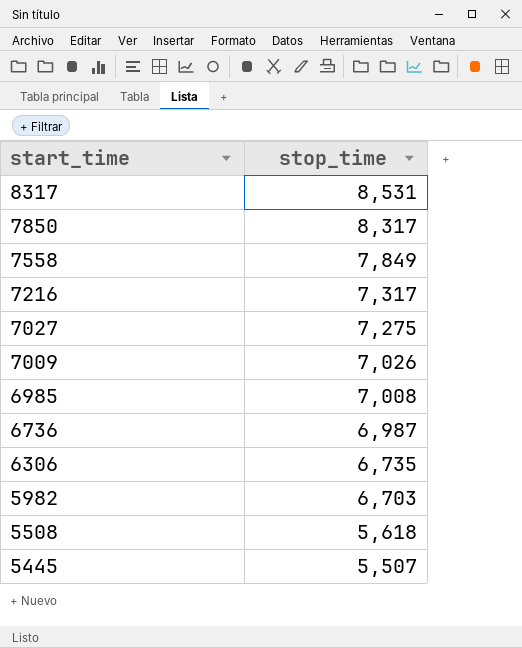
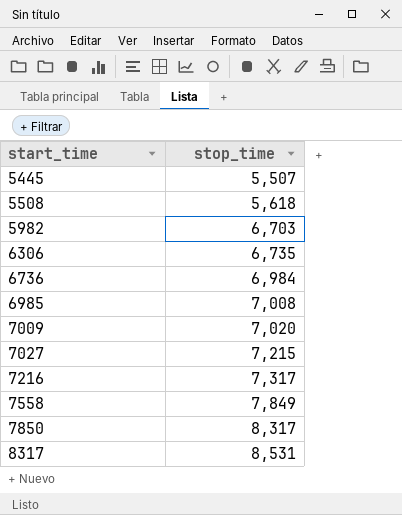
row order: start_time descending -> start_time ascending
6736 | stop_time: 6,987 -> 6,984
7009 | stop_time: 7,026 -> 7,020
7027 | stop_time: 7,275 -> 7,215

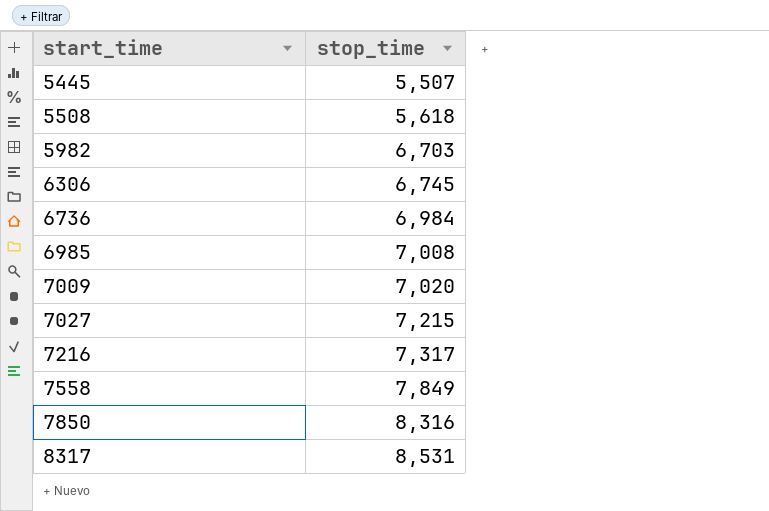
6306 | stop_time: 6,735 -> 6,745
7850 | stop_time: 8,317 -> 8,316

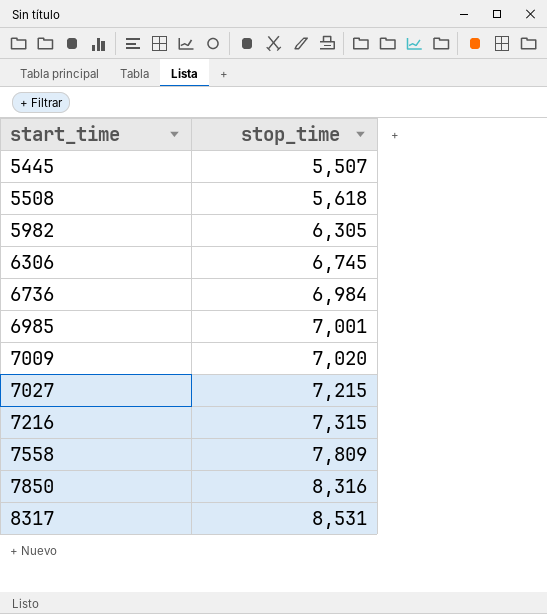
5982 | stop_time: 6,703 -> 6,305
6985 | stop_time: 7,008 -> 7,001
7216 | stop_time: 7,317 -> 7,315
7558 | stop_time: 7,849 -> 7,809

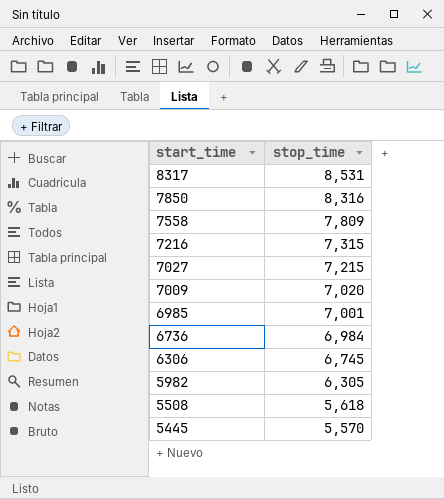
row order: start_time ascending -> start_time descending
5445 | stop_time: 5,507 -> 5,570

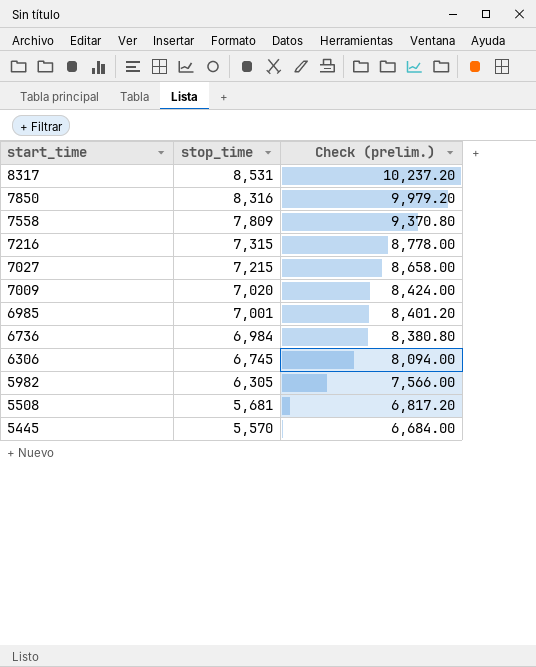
column Check (prelim.) | formula: none -> [stop_time] * 1.2
5508 | stop_time: 5,618 -> 5,681

